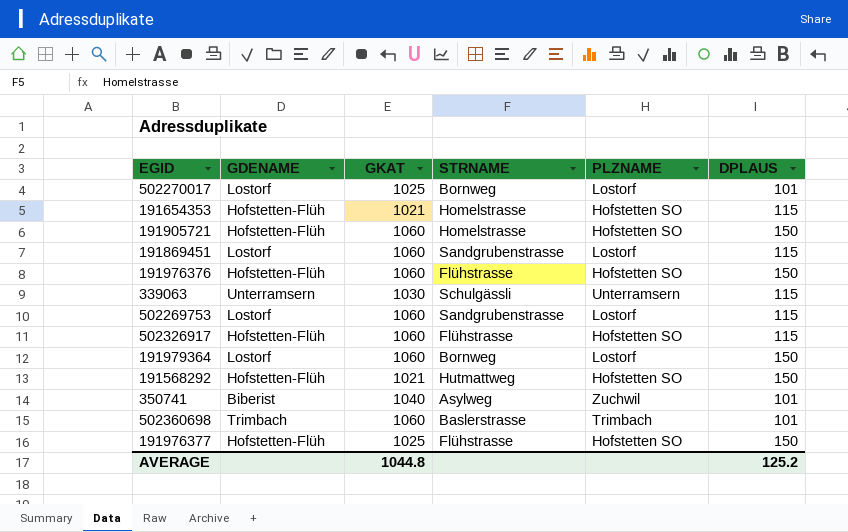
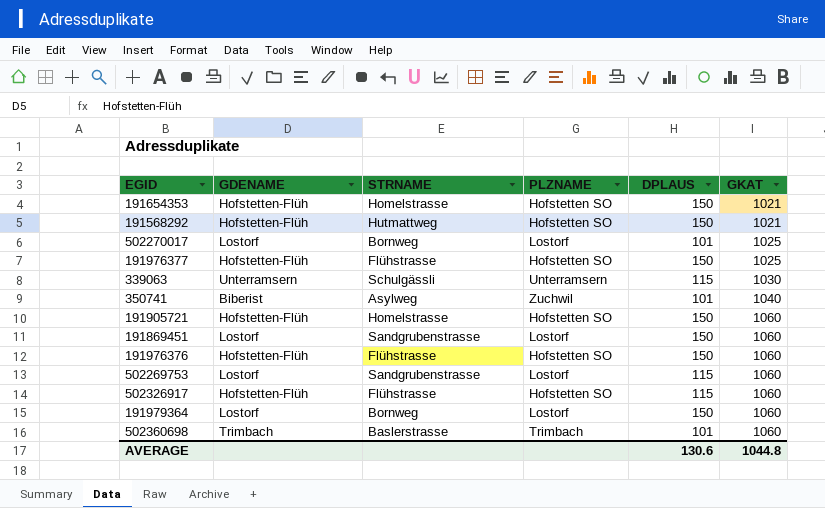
row order: none -> GKAT ascending
column GKAT | position: 3 -> 6
191654353 | DPLAUS: 115 -> 150
191869451 | DPLAUS: 115 -> 150
AVERAGE | DPLAUS: 125.2 -> 130.6

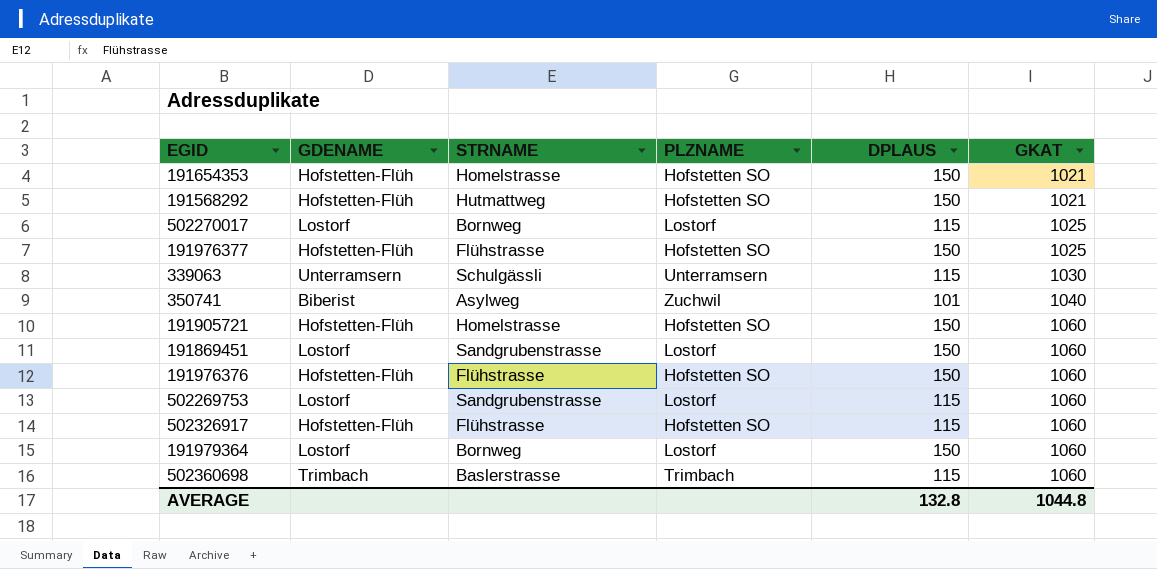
502270017 | DPLAUS: 101 -> 115
502360698 | DPLAUS: 101 -> 115
AVERAGE | DPLAUS: 130.6 -> 132.8

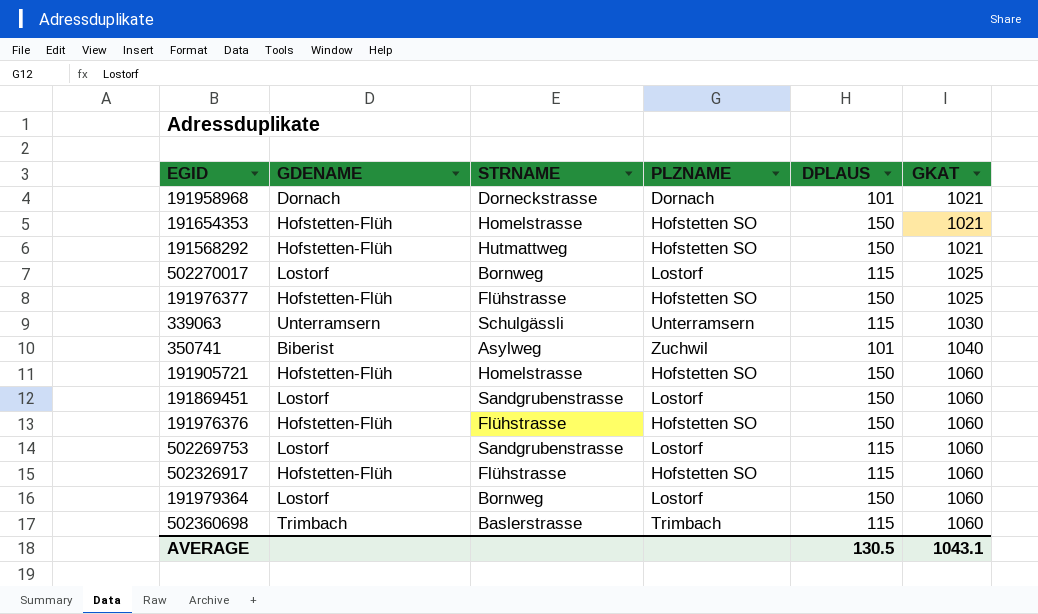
row 191958968: none -> Dornach | Dorneckstrasse | Dornach | 101 | 1021
AVERAGE | DPLAUS: 132.8 -> 130.5
AVERAGE | GKAT: 1044.8 -> 1043.1

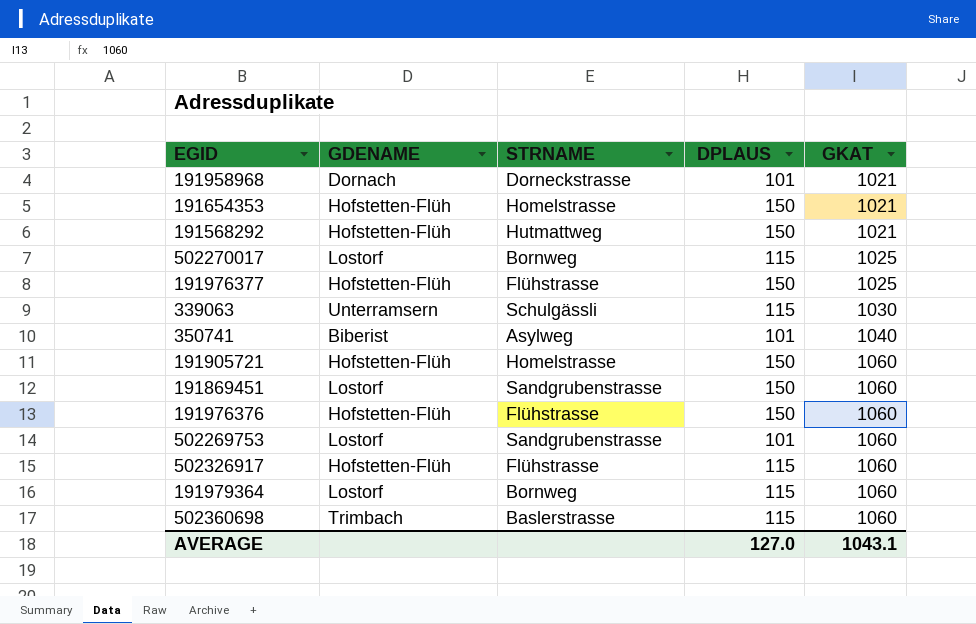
column PLZNAME | position: 4 -> none
502269753 | DPLAUS: 115 -> 101
191979364 | DPLAUS: 150 -> 115
AVERAGE | DPLAUS: 130.5 -> 127.0

